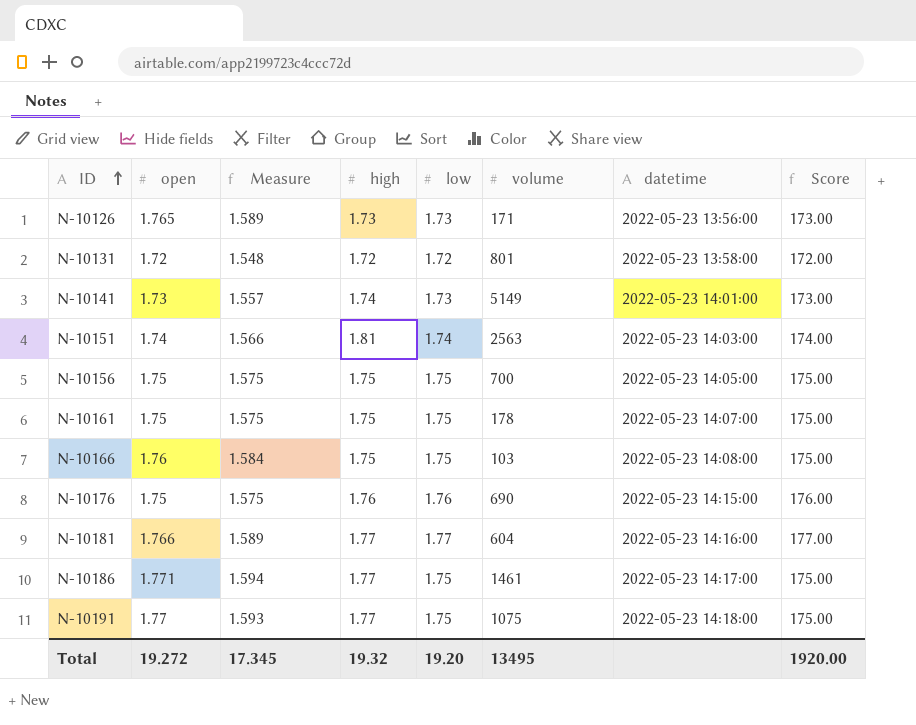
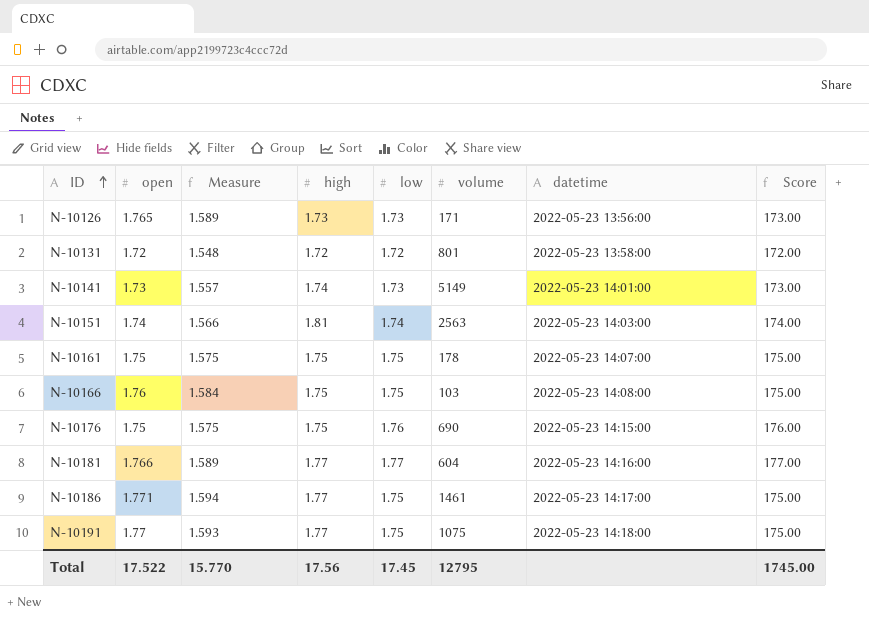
row N-10156: 1.75 | 1.575 | 1.75 | 1.75 | 700 | 2022-05-23 14:05:00 | 175.00 -> none
N-10176 | high: 1.76 -> 1.75
Total | open: 19.272 -> 17.522
Total | Measure: 17.345 -> 15.770
Total | high: 19.32 -> 17.56
Total | low: 19.20 -> 17.45
Total | volume: 13495 -> 12795
Total | Score: 1920.00 -> 1745.00

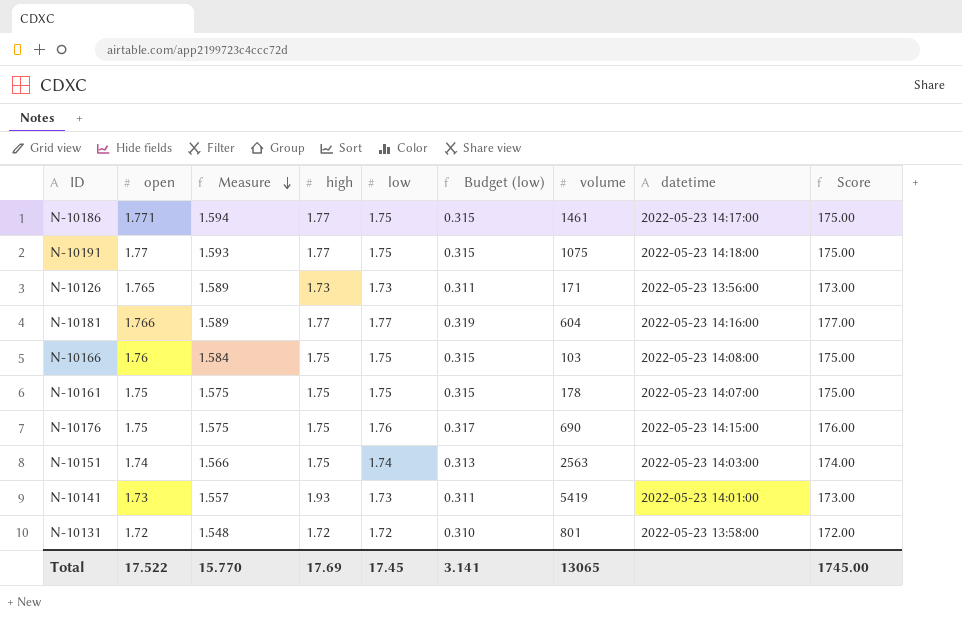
row order: ID ascending -> Measure descending
column Budget (low) | formula: none -> [low] * 0.18
N-10151 | high: 1.81 -> 1.75
N-10141 | high: 1.74 -> 1.93
N-10141 | volume: 5149 -> 5419
Total | high: 17.56 -> 17.69
Total | volume: 12795 -> 13065

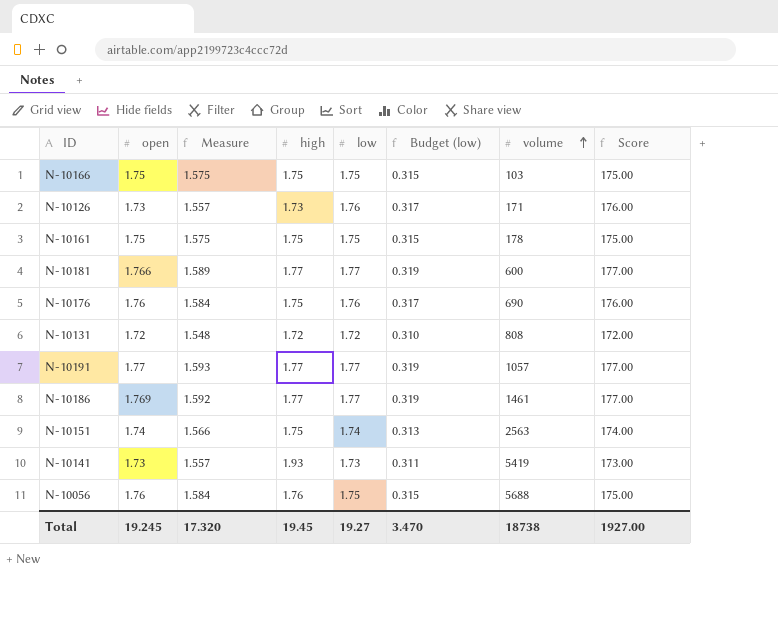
row order: Measure descending -> volume ascending
column datetime | position: 8 -> none
N-10166 | open: 1.76 -> 1.75
N-10166 | Measure: 1.584 -> 1.575
N-10126 | open: 1.765 -> 1.73
N-10126 | Measure: 1.589 -> 1.557
N-10126 | low: 1.73 -> 1.76
N-10126 | Budget (low): 0.311 -> 0.317
N-10126 | Score: 173.00 -> 176.00
N-10181 | volume: 604 -> 600
N-10176 | open: 1.75 -> 1.76
N-10176 | Measure: 1.575 -> 1.584
N-10131 | volume: 801 -> 808
N-10191 | low: 1.75 -> 1.77
N-10191 | Budget (low): 0.315 -> 0.319
N-10191 | volume: 1075 -> 1057
N-10191 | Score: 175.00 -> 177.00
N-10186 | open: 1.771 -> 1.769
N-10186 | Measure: 1.594 -> 1.592
N-10186 | low: 1.75 -> 1.77
N-10186 | Budget (low): 0.315 -> 0.319
N-10186 | Score: 175.00 -> 177.00
row N-10056: none -> 1.76 | 1.584 | 1.76 | 1.75 | 0.315 | 5688 | 175.00
Total | open: 17.522 -> 19.245
Total | Measure: 15.770 -> 17.320
Total | high: 17.69 -> 19.45
Total | low: 17.45 -> 19.27
Total | Budget (low): 3.141 -> 3.470
Total | volume: 13065 -> 18738
Total | Score: 1745.00 -> 1927.00

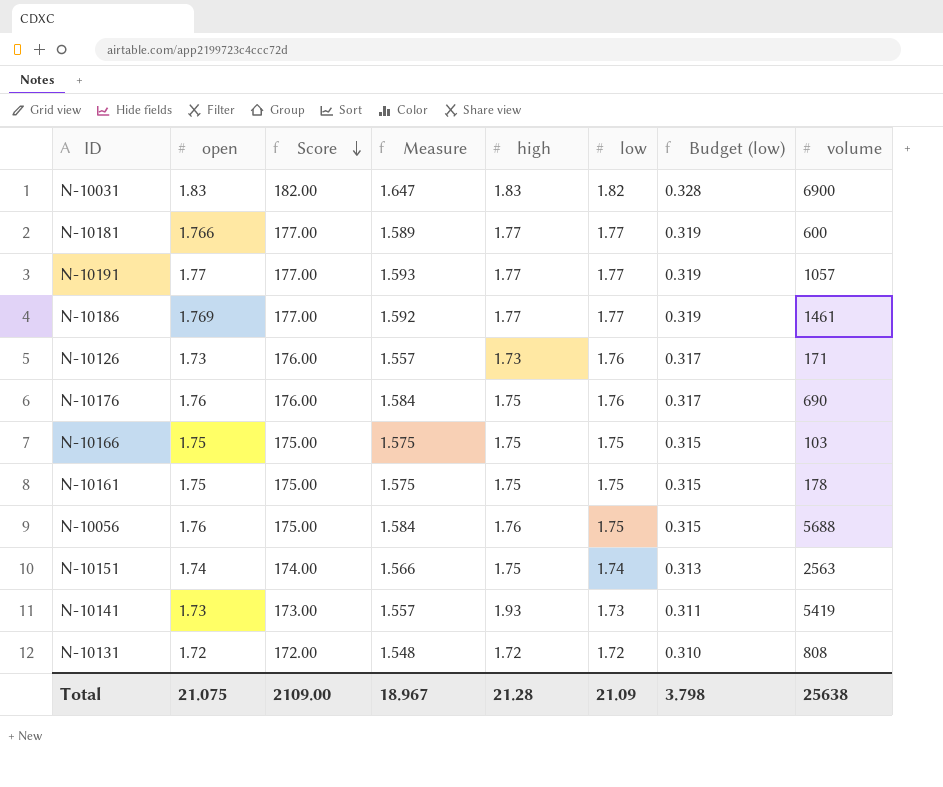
row order: volume ascending -> Score descending
column Score | position: 8 -> 3
row N-10031: none -> 1.83 | 182.00 | 1.647 | 1.83 | 1.82 | 0.328 | 6900
Total | open: 19.245 -> 21.075
Total | Score: 1927.00 -> 2109.00
Total | Measure: 17.320 -> 18.967
Total | high: 19.45 -> 21.28
Total | low: 19.27 -> 21.09
Total | Budget (low): 3.470 -> 3.798
Total | volume: 18738 -> 25638

